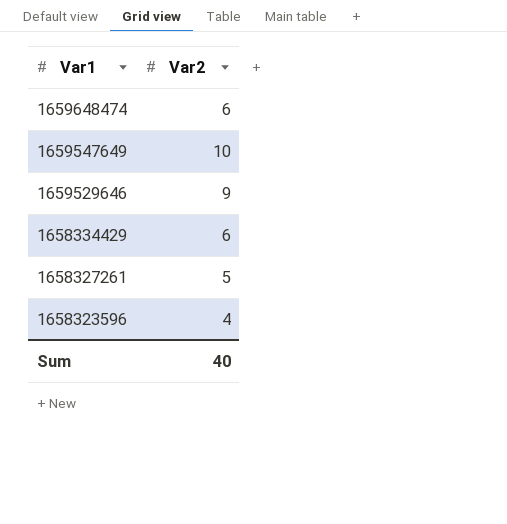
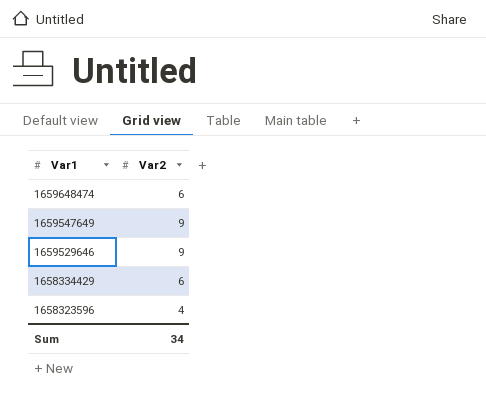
row 1658327261: 5 -> none
1659547649 | Var2: 10 -> 9
Sum | Var2: 40 -> 34

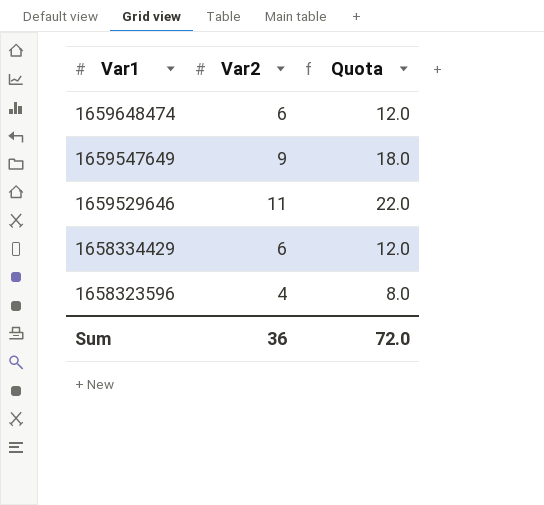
column Quota | formula: none -> [Var2] * 2
1659529646 | Var2: 9 -> 11
Sum | Var2: 34 -> 36

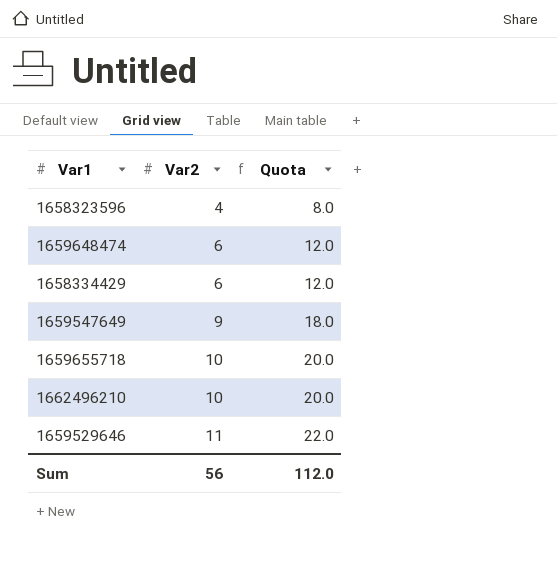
row order: Var1 descending -> Var2 ascending
row 1659655718: none -> 10 | 20.0
row 1662496210: none -> 10 | 20.0
Sum | Var2: 36 -> 56
Sum | Quota: 72.0 -> 112.0

